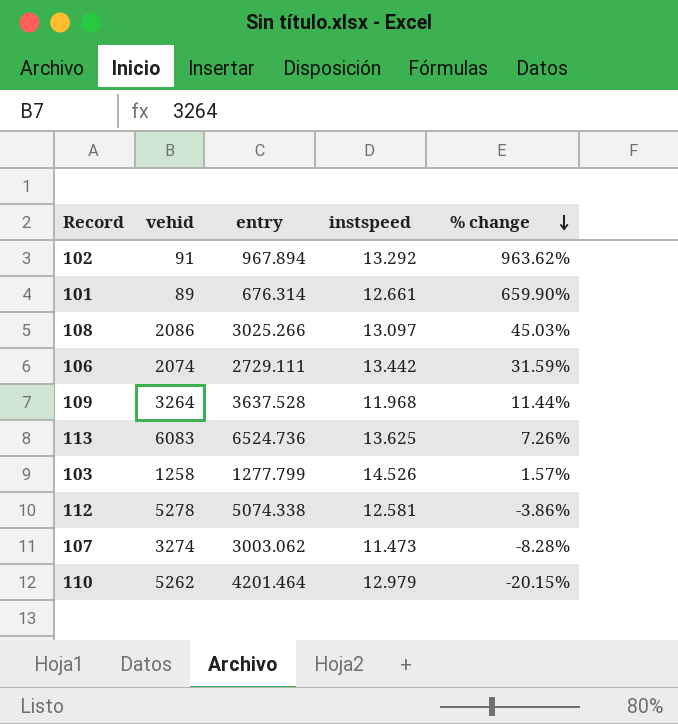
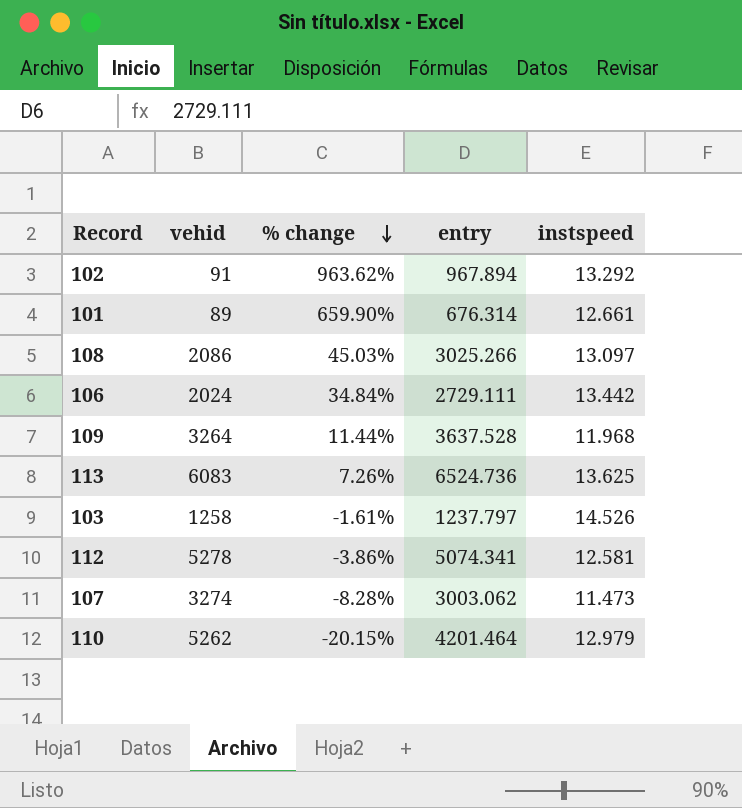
column % change | position: 5 -> 3
106 | vehid: 2074 -> 2024
106 | % change: 31.59% -> 34.84%
103 | % change: 1.57% -> -1.61%
103 | entry: 1277.799 -> 1237.797
112 | entry: 5074.338 -> 5074.341

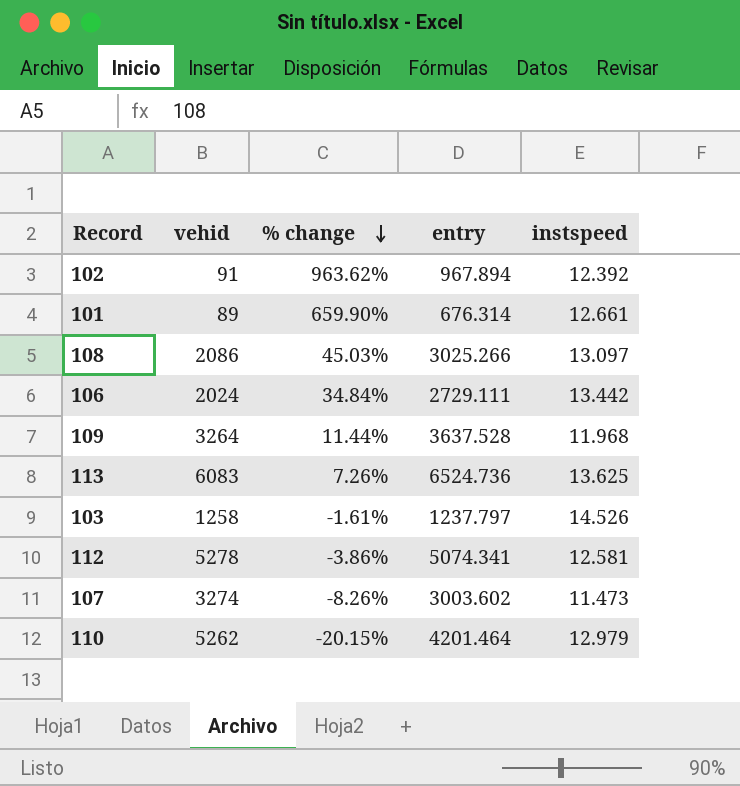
102 | instspeed: 13.292 -> 12.392
107 | % change: -8.28% -> -8.26%
107 | entry: 3003.062 -> 3003.602

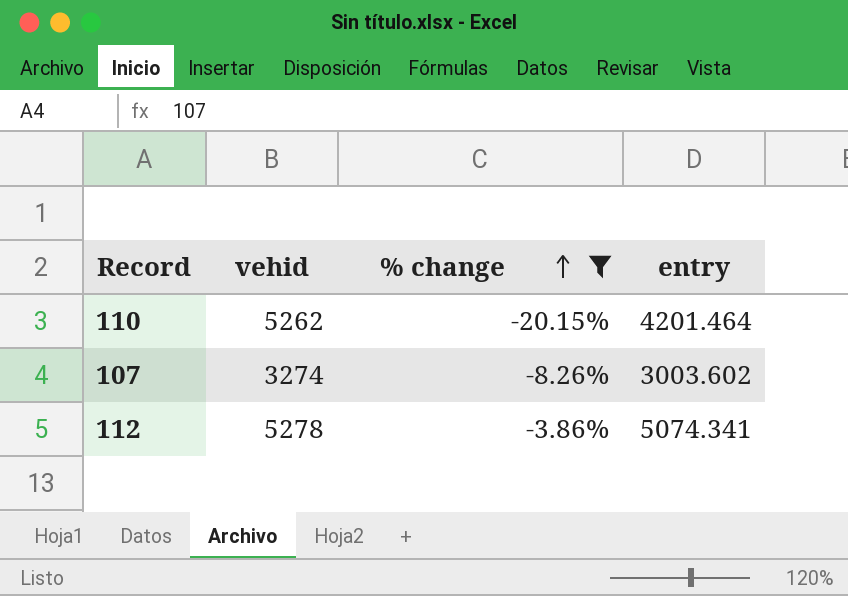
filter: none -> % change <= -3.86%
row order: % change descending -> % change ascending
column instspeed | position: 5 -> none

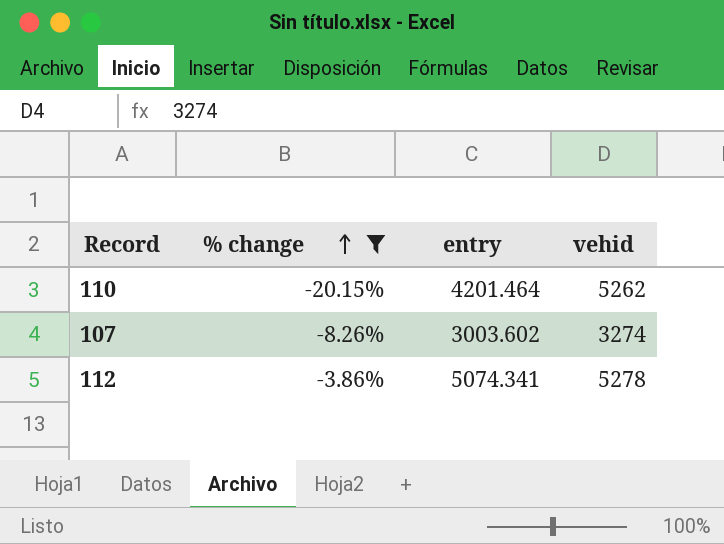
column vehid | position: 2 -> 4

